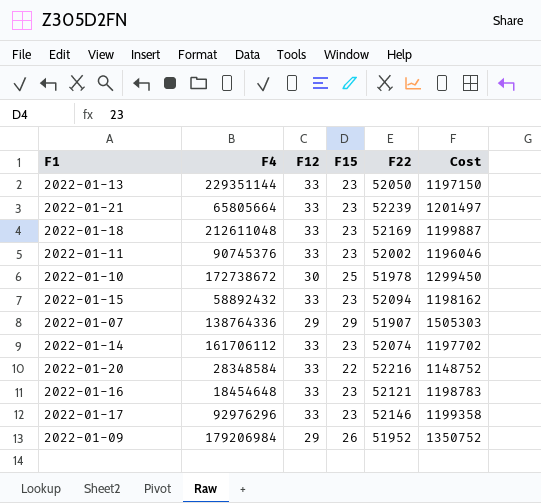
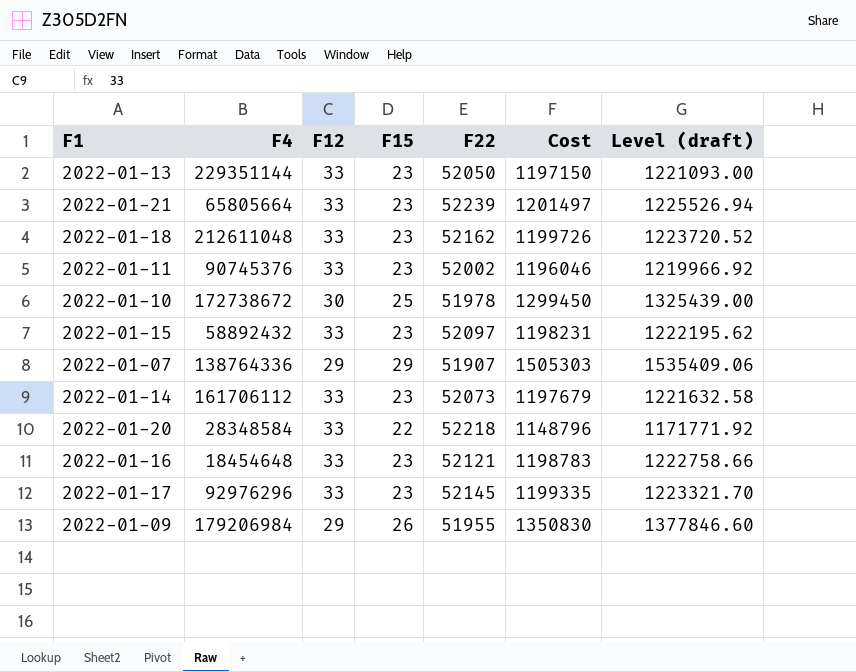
column Level (draft) | formula: none -> [Cost] * 1.02
2022-01-18 | F22: 52169 -> 52162
2022-01-18 | Cost: 1199887 -> 1199726
2022-01-15 | F22: 52094 -> 52097
2022-01-15 | Cost: 1198162 -> 1198231
2022-01-14 | F22: 52074 -> 52073
2022-01-14 | Cost: 1197702 -> 1197679
2022-01-20 | F22: 52216 -> 52218
2022-01-20 | Cost: 1148752 -> 1148796
2022-01-17 | F22: 52146 -> 52145
2022-01-17 | Cost: 1199358 -> 1199335
2022-01-09 | F22: 51952 -> 51955
2022-01-09 | Cost: 1350752 -> 1350830

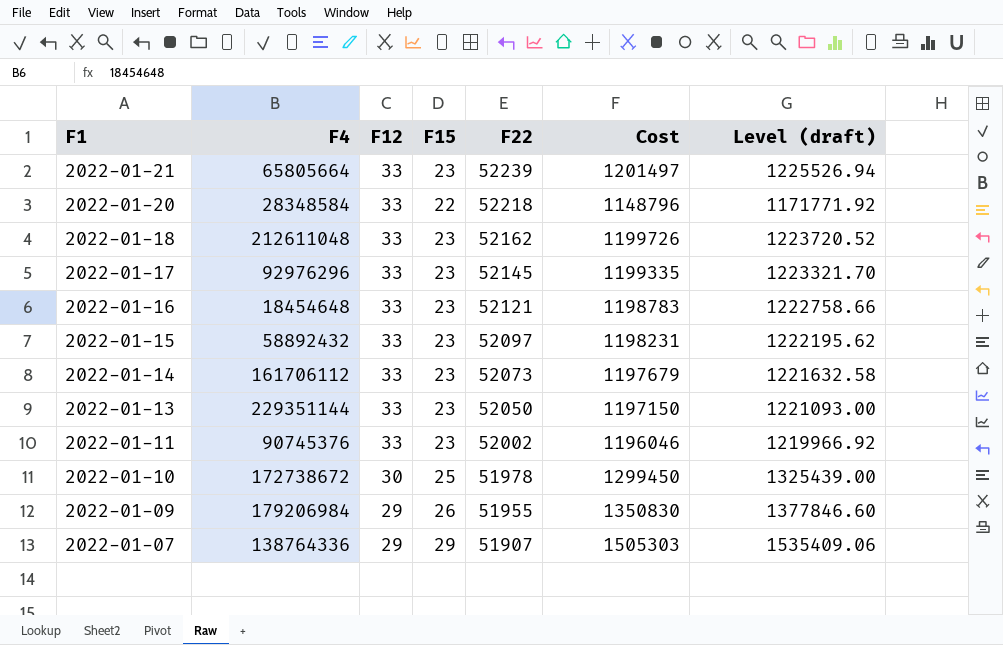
row order: none -> F1 descending

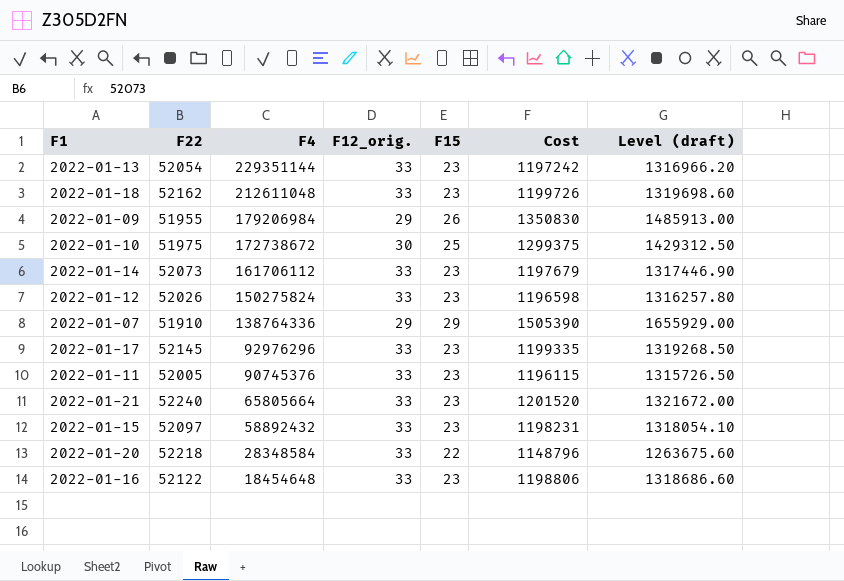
row order: F1 descending -> F4 descending
column F22 | position: 5 -> 2
column name: F12 -> F12_orig.
column Level (draft) | formula: [Cost] * 1.02 -> [Cost] * 1.1
2022-01-13 | F22: 52050 -> 52054
2022-01-13 | Cost: 1197150 -> 1197242
2022-01-10 | F22: 51978 -> 51975
2022-01-10 | Cost: 1299450 -> 1299375
row 2022-01-12: none -> 52026 | 150275824 | 33 | 23 | 1196598 | 1316257.80
2022-01-07 | F22: 51907 -> 51910
2022-01-07 | Cost: 1505303 -> 1505390
2022-01-11 | F22: 52002 -> 52005
2022-01-11 | Cost: 1196046 -> 1196115
2022-01-21 | F22: 52239 -> 52240
2022-01-21 | Cost: 1201497 -> 1201520
2022-01-16 | F22: 52121 -> 52122
2022-01-16 | Cost: 1198783 -> 1198806

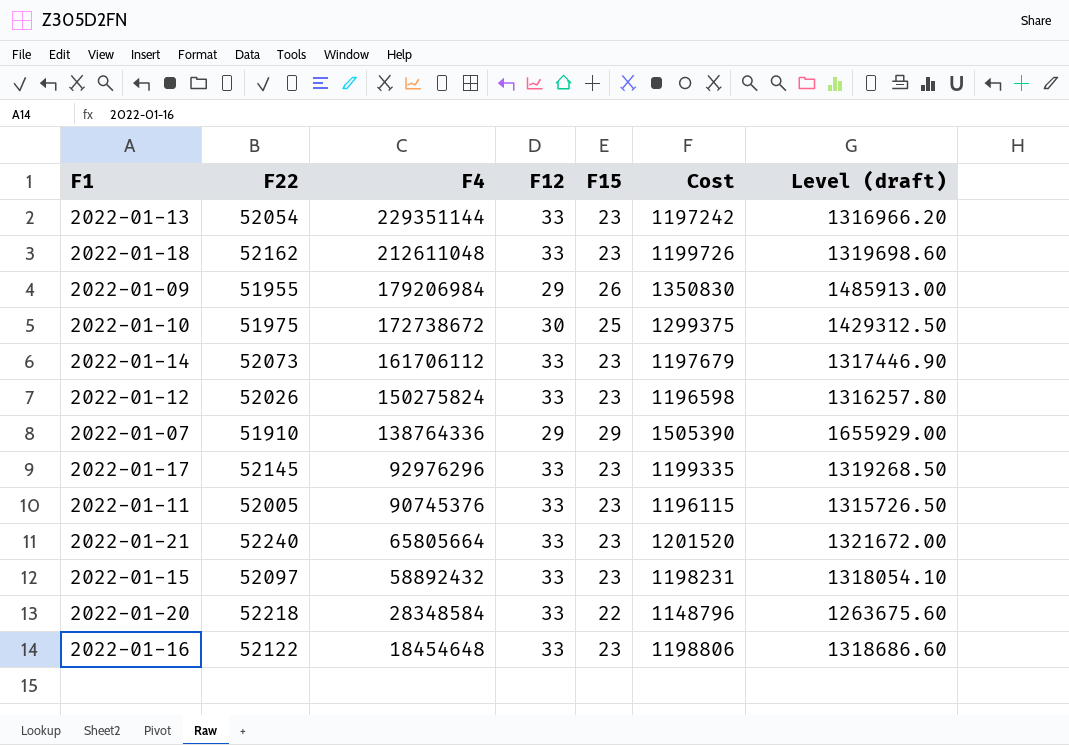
column name: F12_orig. -> F12

